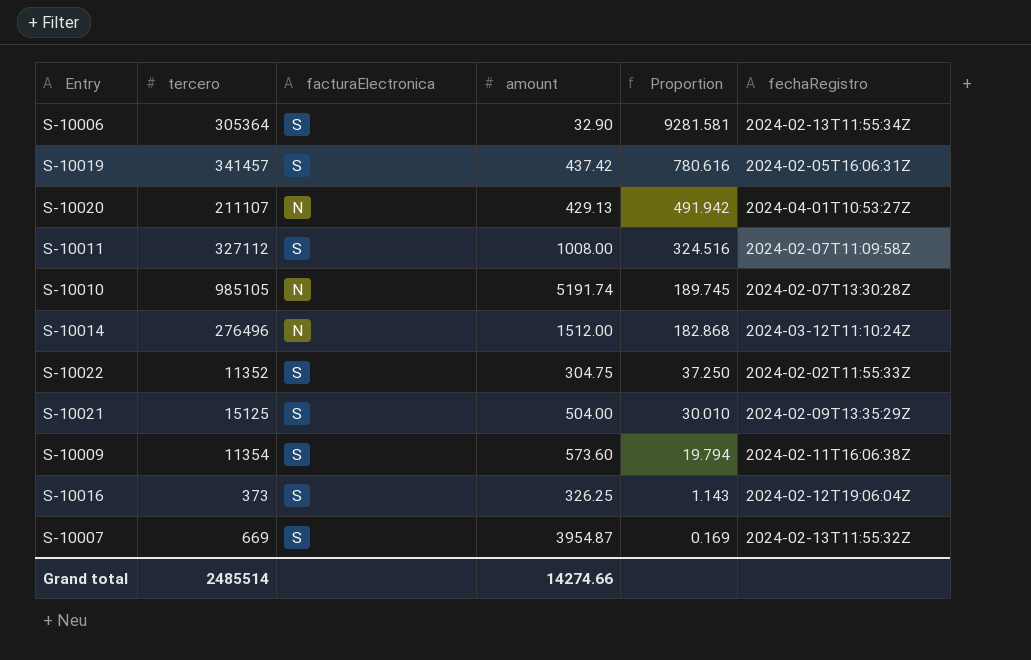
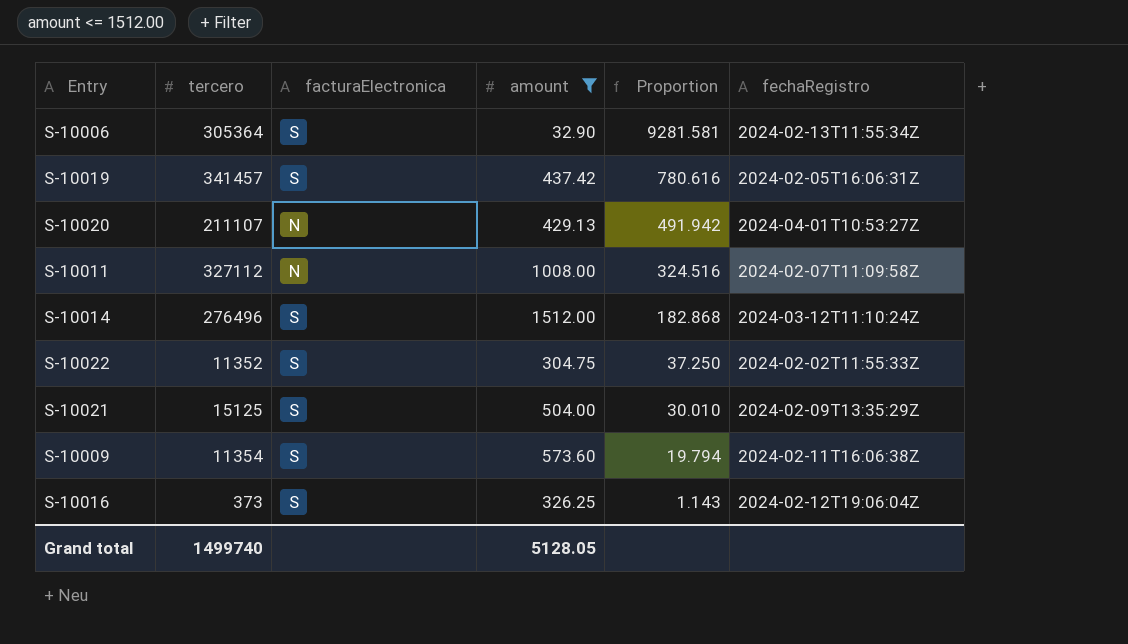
filter: none -> amount <= 1512.00
S-10011 | facturaElectronica: S -> N
S-10014 | facturaElectronica: N -> S
Grand total | tercero: 2485514 -> 1499740
Grand total | amount: 14274.66 -> 5128.05

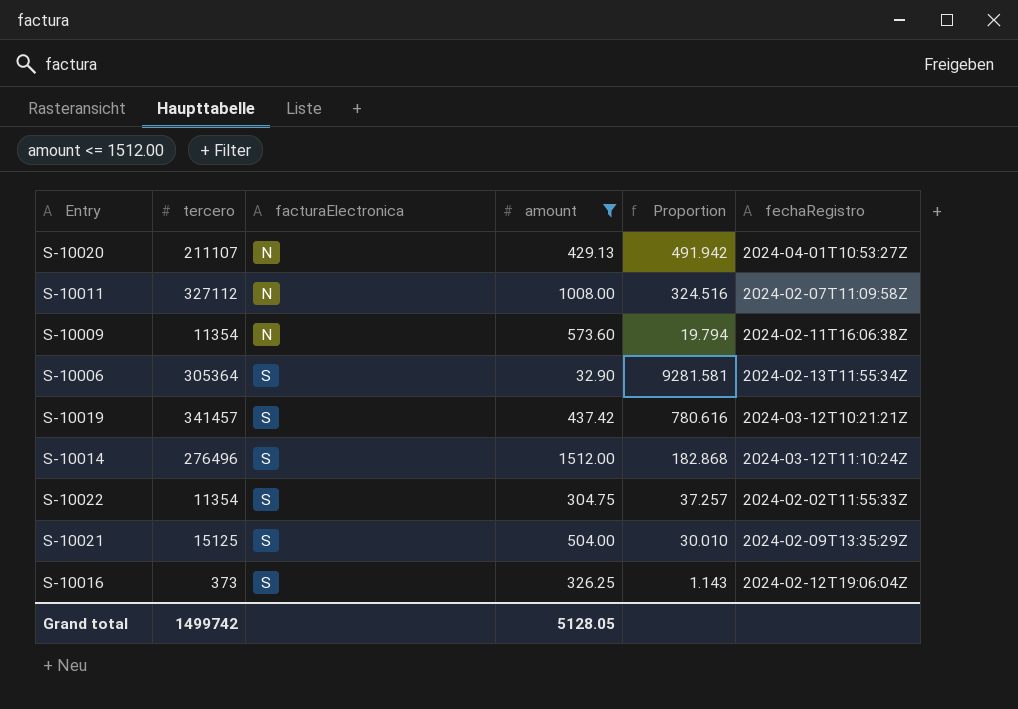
row order: Proportion descending -> facturaElectronica ascending
S-10009 | facturaElectronica: S -> N
S-10019 | fechaRegistro: 2024-02-05T16:06:31Z -> 2024-03-12T10:21:21Z
S-10022 | tercero: 11352 -> 11354
S-10022 | Proportion: 37.250 -> 37.257
Grand total | tercero: 1499740 -> 1499742

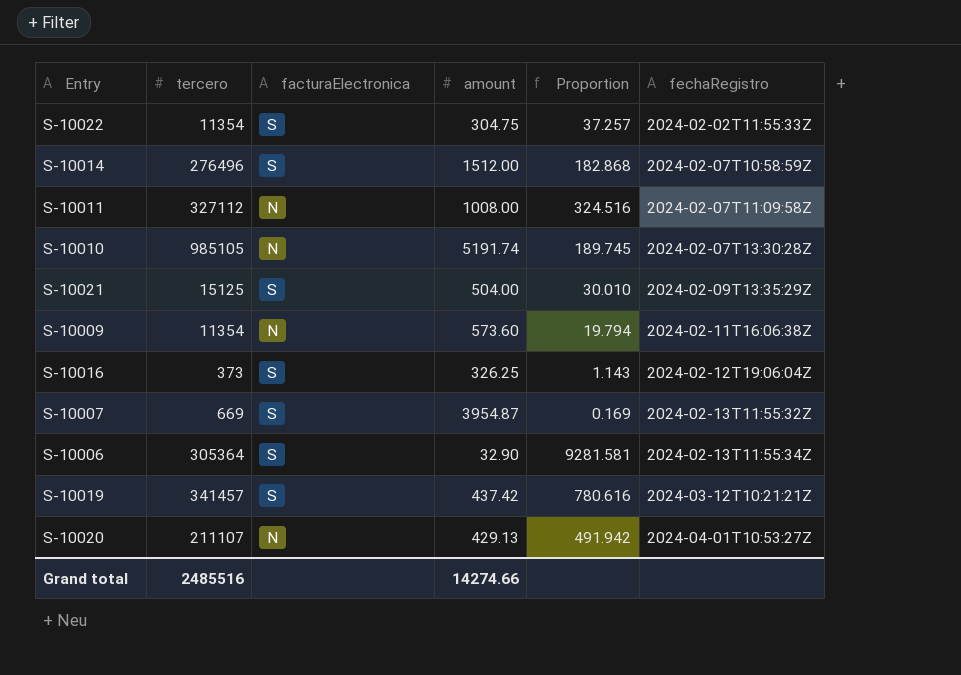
filter: amount <= 1512.00 -> none
row order: facturaElectronica ascending -> fechaRegistro ascending
S-10014 | fechaRegistro: 2024-03-12T11:10:24Z -> 2024-02-07T10:58:59Z
Grand total | tercero: 1499742 -> 2485516
Grand total | amount: 5128.05 -> 14274.66

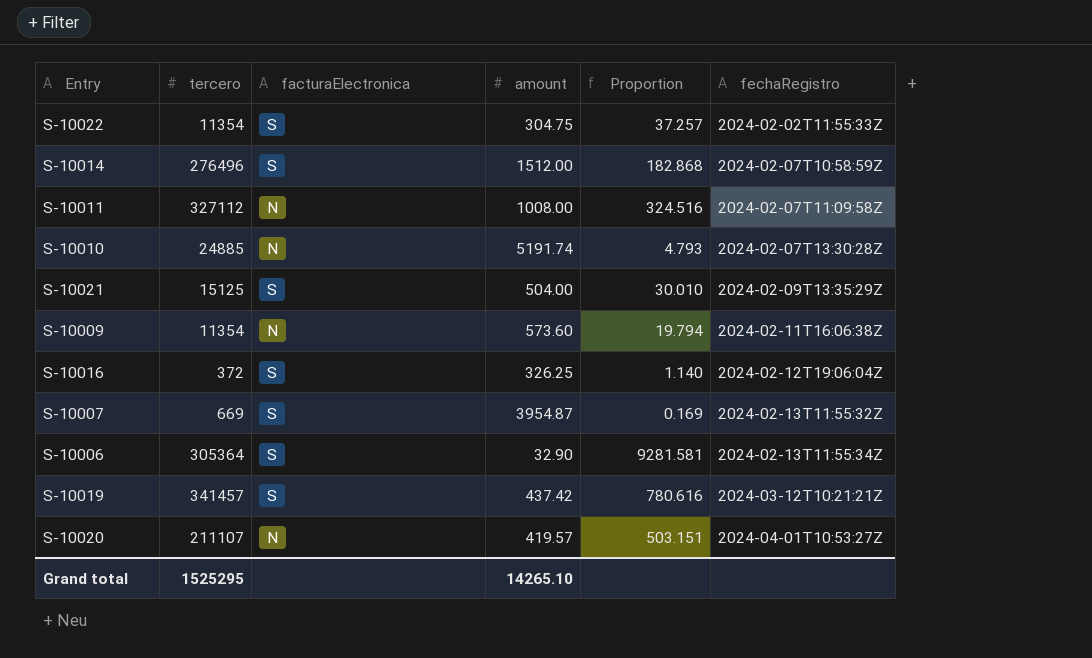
S-10010 | tercero: 985105 -> 24885
S-10010 | Proportion: 189.745 -> 4.793
S-10016 | tercero: 373 -> 372
S-10016 | Proportion: 1.143 -> 1.140
S-10020 | amount: 429.13 -> 419.57
S-10020 | Proportion: 491.942 -> 503.151
Grand total | tercero: 2485516 -> 1525295
Grand total | amount: 14274.66 -> 14265.10

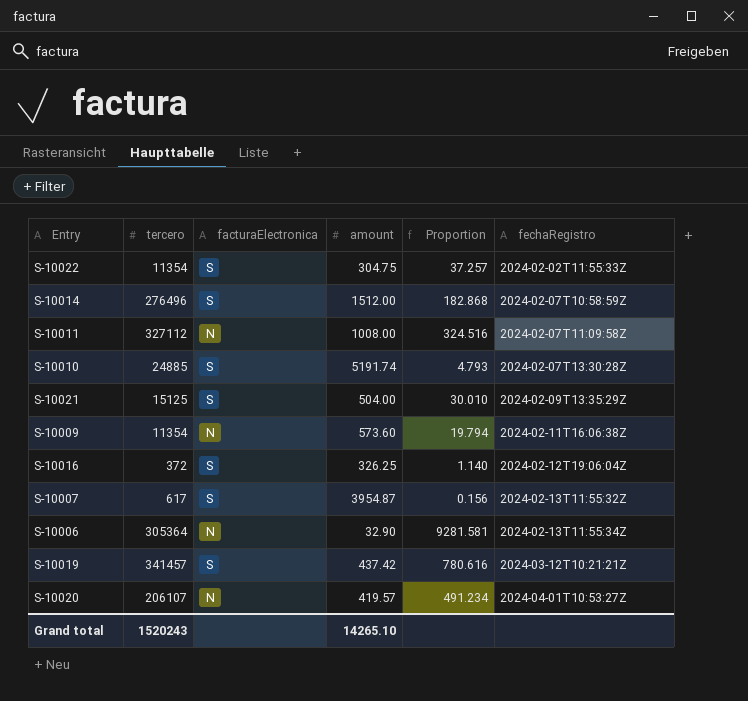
S-10010 | facturaElectronica: N -> S
S-10007 | tercero: 669 -> 617
S-10007 | Proportion: 0.169 -> 0.156
S-10006 | facturaElectronica: S -> N
S-10020 | tercero: 211107 -> 206107
S-10020 | Proportion: 503.151 -> 491.234
Grand total | tercero: 1525295 -> 1520243

